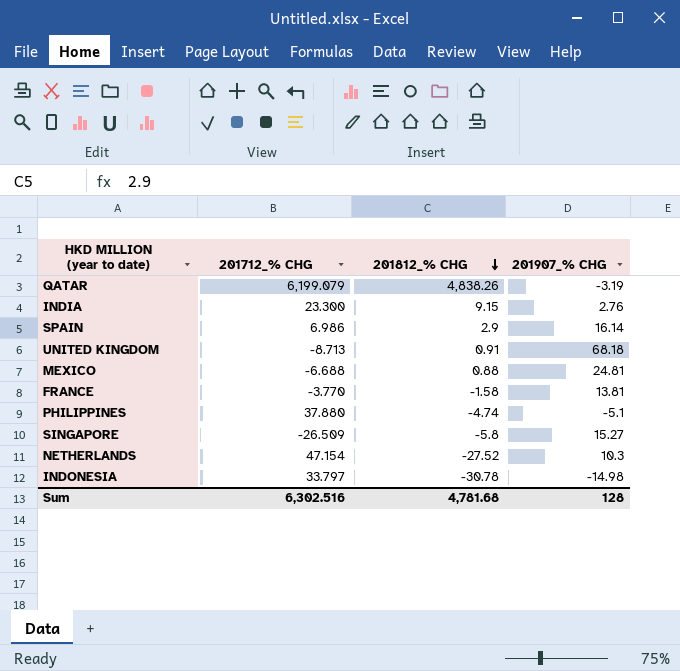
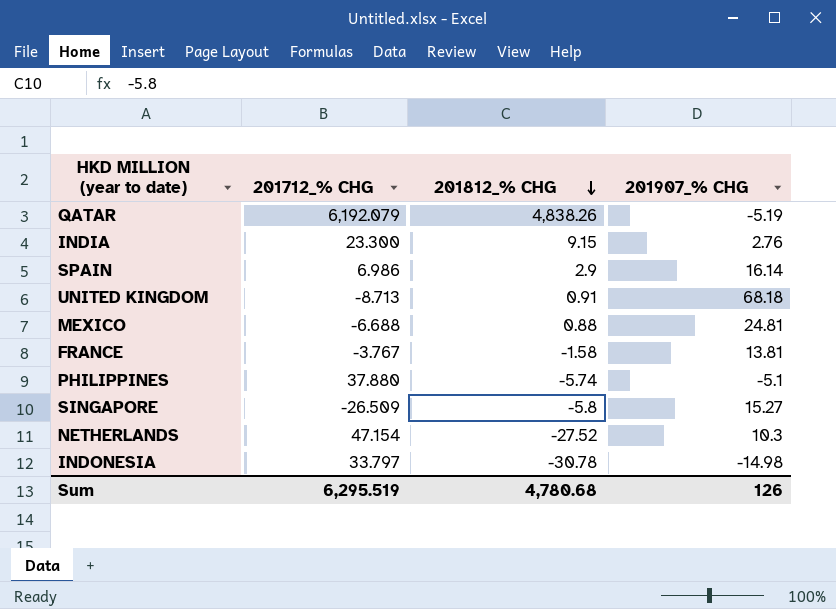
QATAR | 201712_% CHG: 6,199.079 -> 6,192.079
QATAR | 201907_% CHG: -3.19 -> -5.19
FRANCE | 201712_% CHG: -3.770 -> -3.767
PHILIPPINES | 201812_% CHG: -4.74 -> -5.74
Sum | 201712_% CHG: 6,302.516 -> 6,295.519
Sum | 201812_% CHG: 4,781.68 -> 4,780.68
Sum | 201907_% CHG: 128 -> 126

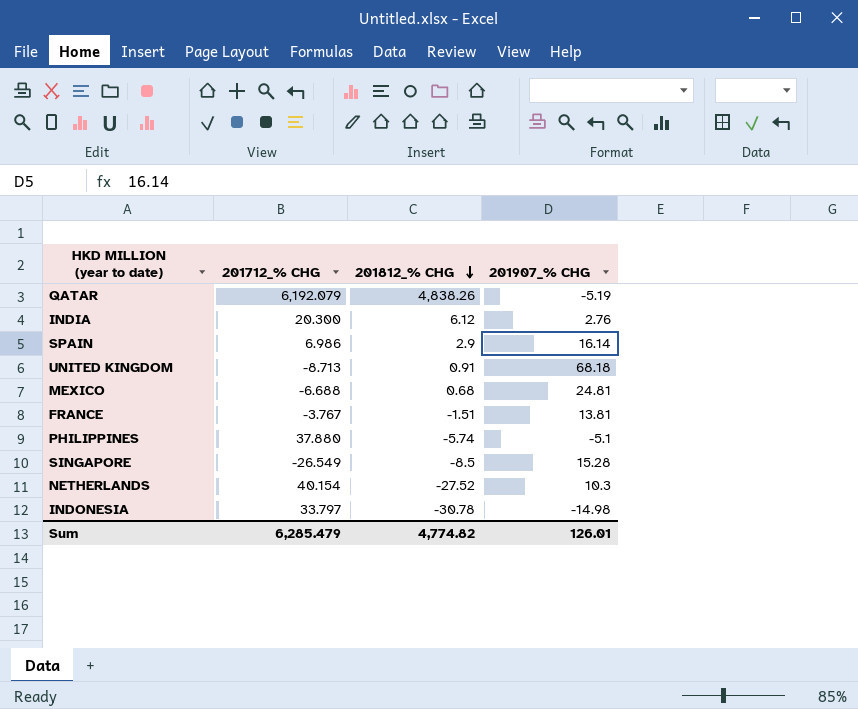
INDIA | 201712_% CHG: 23.300 -> 20.300
INDIA | 201812_% CHG: 9.15 -> 6.12
MEXICO | 201812_% CHG: 0.88 -> 0.68
FRANCE | 201812_% CHG: -1.58 -> -1.51
SINGAPORE | 201712_% CHG: -26.509 -> -26.549
SINGAPORE | 201812_% CHG: -5.8 -> -8.5
SINGAPORE | 201907_% CHG: 15.27 -> 15.28
NETHERLANDS | 201712_% CHG: 47.154 -> 40.154
Sum | 201712_% CHG: 6,295.519 -> 6,285.479
Sum | 201812_% CHG: 4,780.68 -> 4,774.82
Sum | 201907_% CHG: 126 -> 126.01

